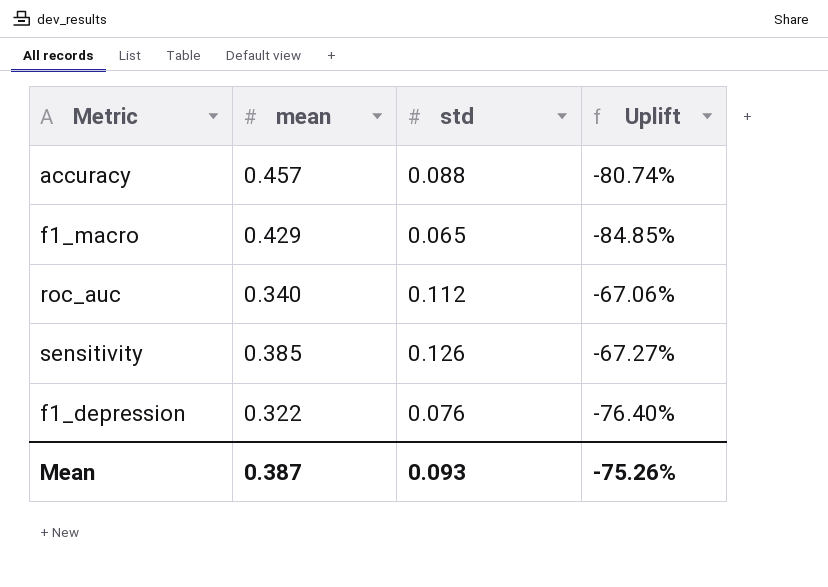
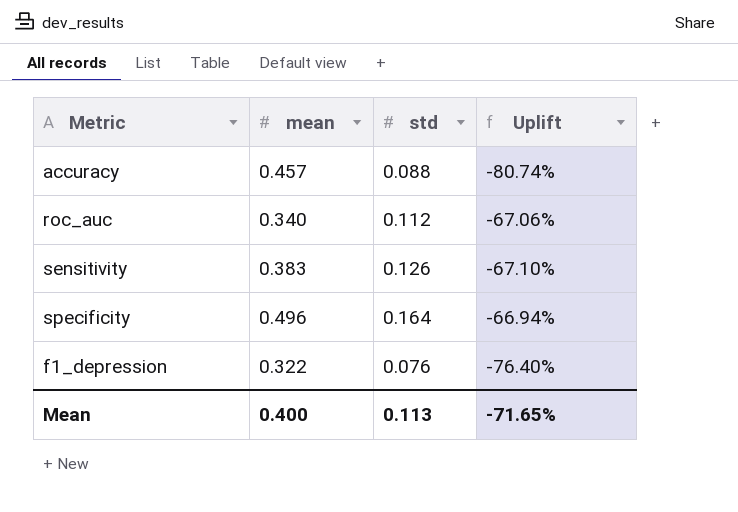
row f1_macro: 0.429 | 0.065 | -84.85% -> none
sensitivity | mean: 0.385 -> 0.383
sensitivity | Uplift: -67.27% -> -67.10%
row specificity: none -> 0.496 | 0.164 | -66.94%
Mean | mean: 0.387 -> 0.400
Mean | std: 0.093 -> 0.113
Mean | Uplift: -75.26% -> -71.65%

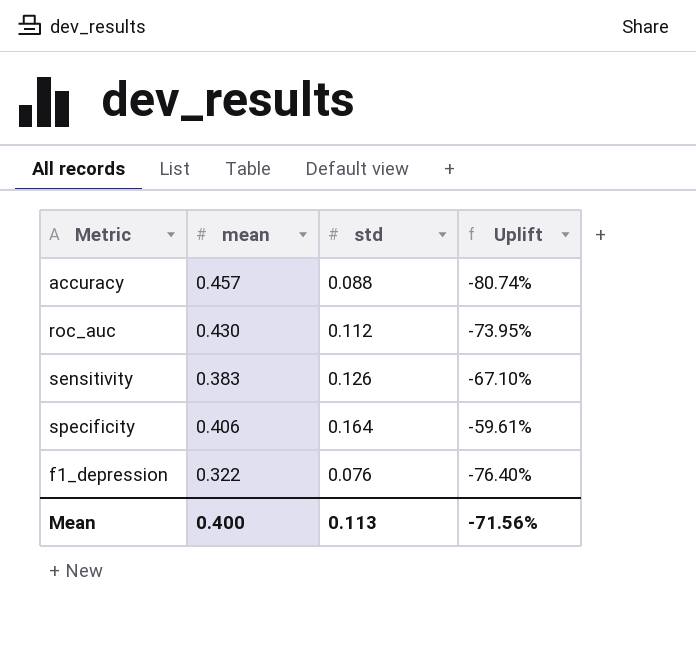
roc_auc | mean: 0.340 -> 0.430
roc_auc | Uplift: -67.06% -> -73.95%
specificity | mean: 0.496 -> 0.406
specificity | Uplift: -66.94% -> -59.61%
Mean | Uplift: -71.65% -> -71.56%

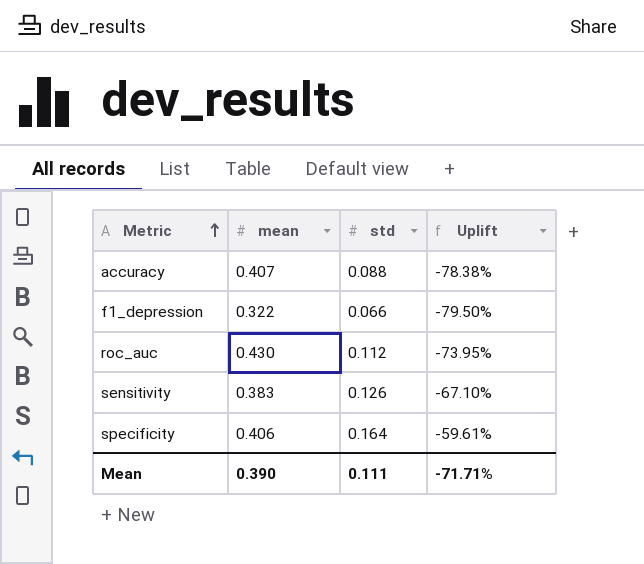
row order: none -> Metric ascending
accuracy | mean: 0.457 -> 0.407
accuracy | Uplift: -80.74% -> -78.38%
f1_depression | std: 0.076 -> 0.066
f1_depression | Uplift: -76.40% -> -79.50%
Mean | mean: 0.400 -> 0.390
Mean | std: 0.113 -> 0.111
Mean | Uplift: -71.56% -> -71.71%

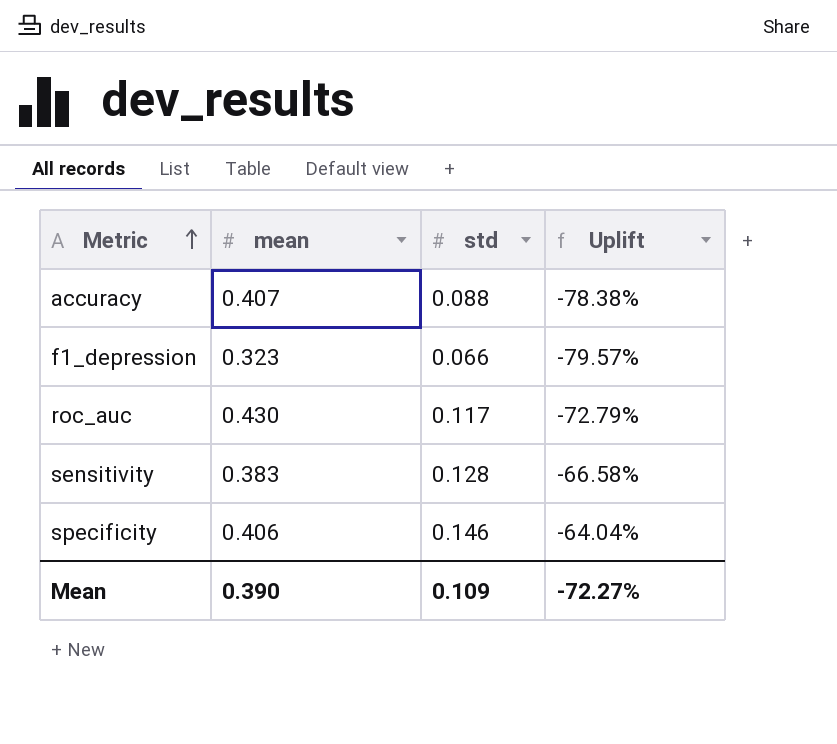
f1_depression | mean: 0.322 -> 0.323
f1_depression | Uplift: -79.50% -> -79.57%
roc_auc | std: 0.112 -> 0.117
roc_auc | Uplift: -73.95% -> -72.79%
sensitivity | std: 0.126 -> 0.128
sensitivity | Uplift: -67.10% -> -66.58%
specificity | std: 0.164 -> 0.146
specificity | Uplift: -59.61% -> -64.04%
Mean | std: 0.111 -> 0.109
Mean | Uplift: -71.71% -> -72.27%

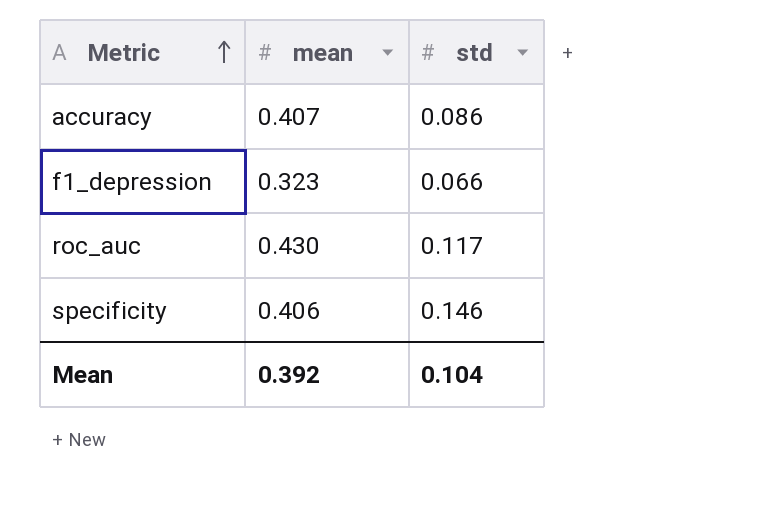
column Uplift | formula: ([std] - [mean]) / [mean] -> none
row sensitivity: 0.383 | 0.128 | -66.58% -> none
accuracy | std: 0.088 -> 0.086
Mean | mean: 0.390 -> 0.392
Mean | std: 0.109 -> 0.104

